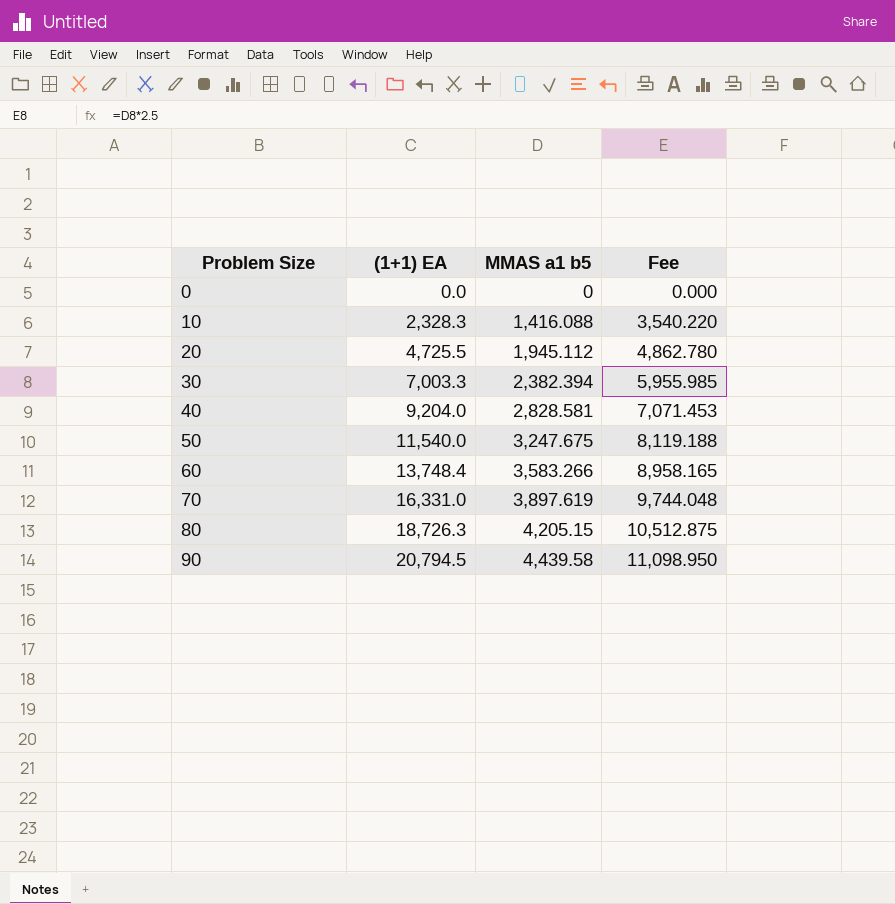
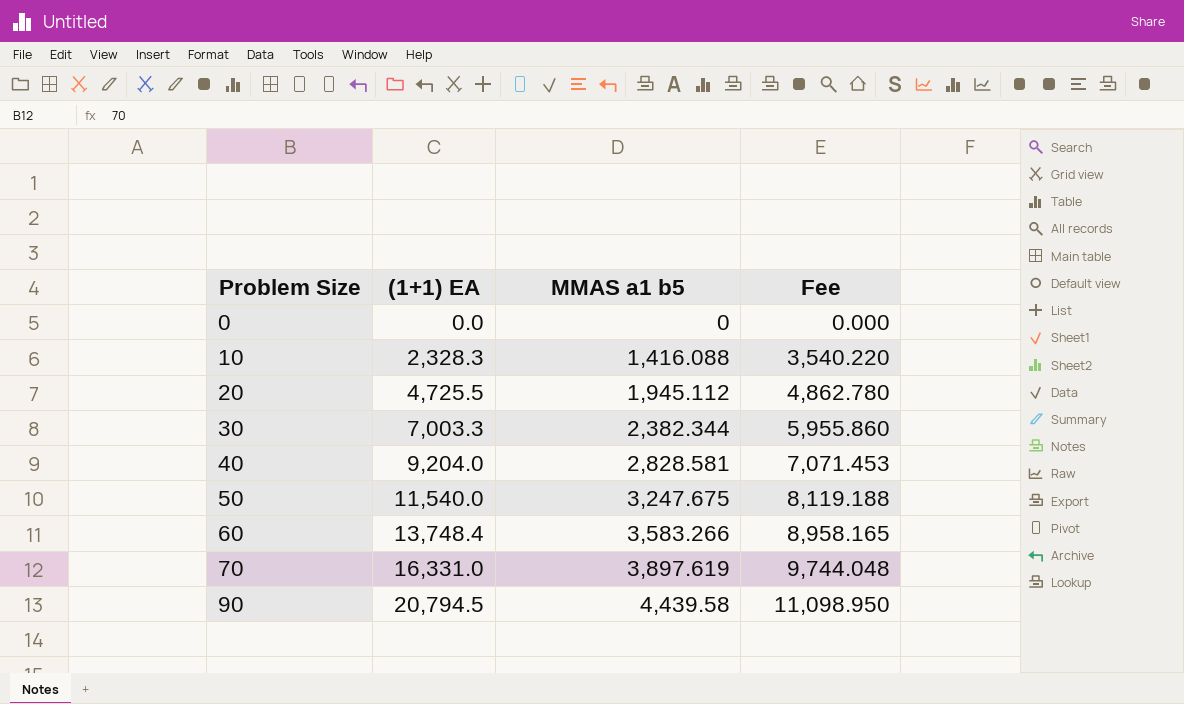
row 80: 18,726.3 | 4,205.15 | 10,512.875 -> none
30 | MMAS a1 b5: 2,382.394 -> 2,382.344
30 | Fee: 5,955.985 -> 5,955.860

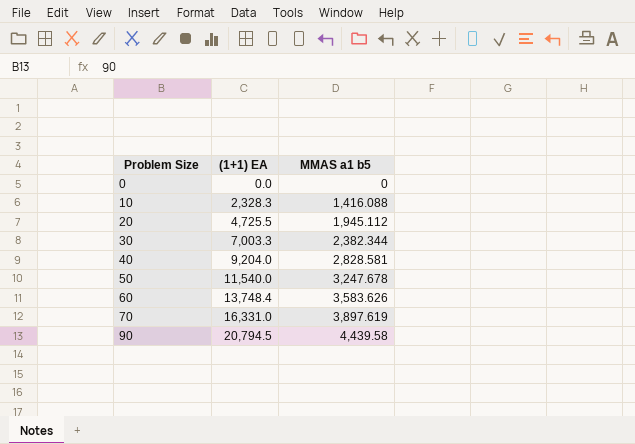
column Fee | formula: [MMAS a1 b5] * 2.5 -> none
50 | MMAS a1 b5: 3,247.675 -> 3,247.678
60 | MMAS a1 b5: 3,583.266 -> 3,583.626

